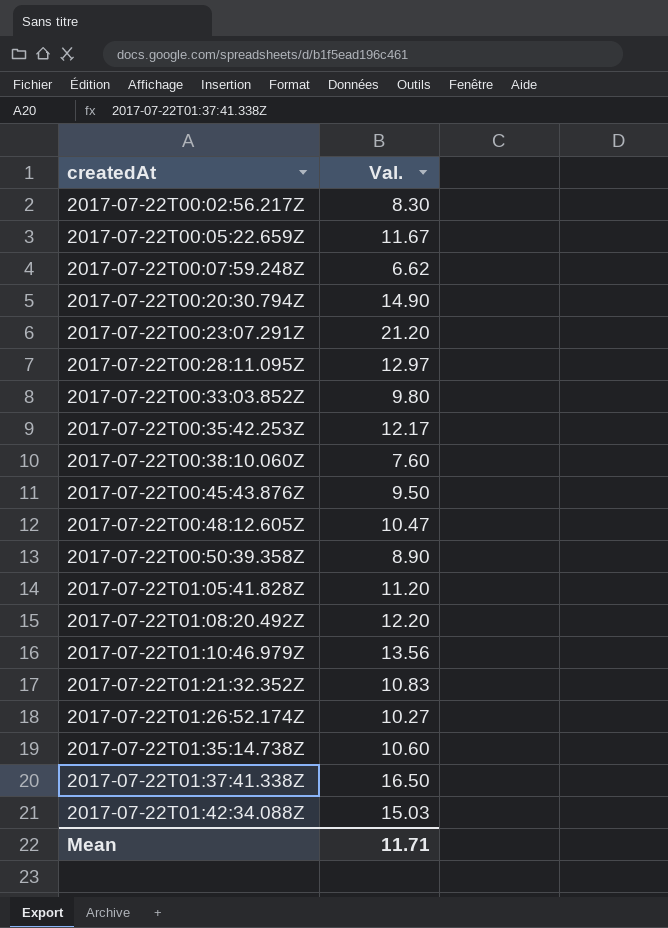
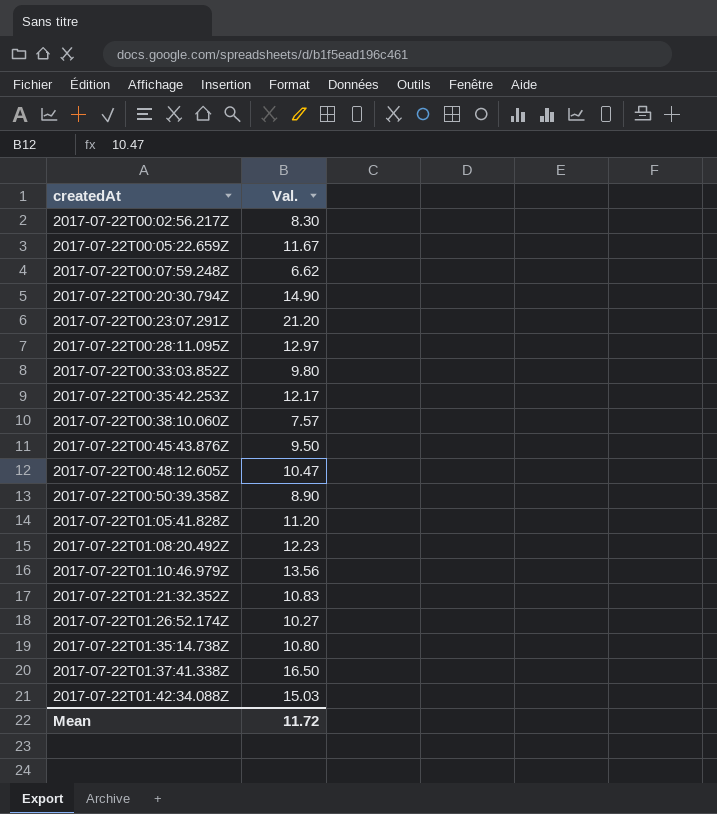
2017-07-22T00:38:10.060Z | Val.: 7.60 -> 7.57
2017-07-22T01:08:20.492Z | Val.: 12.20 -> 12.23
2017-07-22T01:35:14.738Z | Val.: 10.60 -> 10.80
Mean | Val.: 11.71 -> 11.72

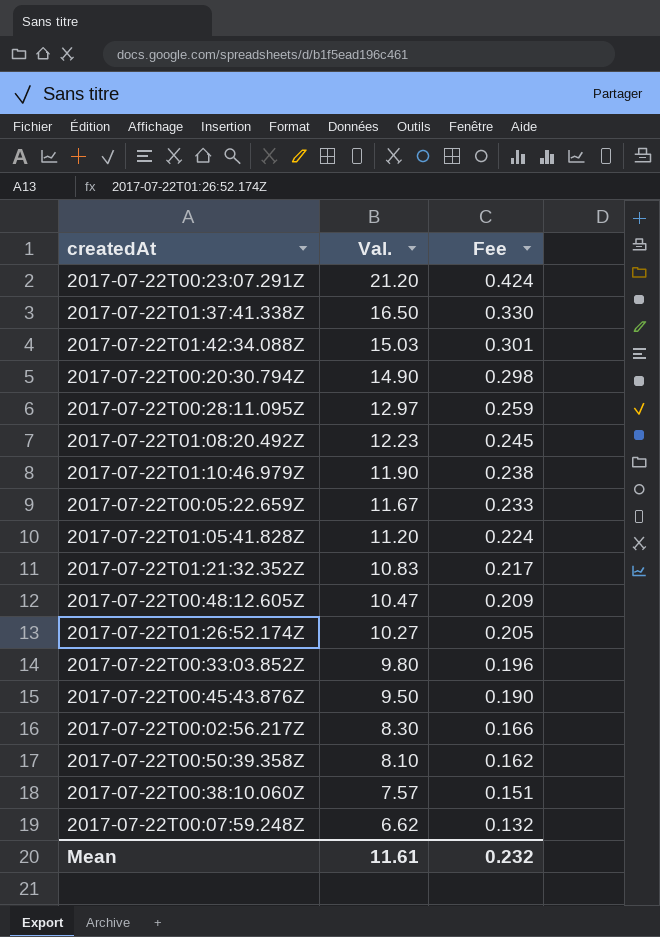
row order: createdAt ascending -> Val. descending
column Fee | formula: none -> [Val.] * 0.02
row 2017-07-22T00:35:42.253Z: 12.17 -> none
row 2017-07-22T01:35:14.738Z: 10.80 -> none
2017-07-22T01:10:46.979Z | Val.: 13.56 -> 11.90
2017-07-22T00:50:39.358Z | Val.: 8.90 -> 8.10
Mean | Val.: 11.72 -> 11.61

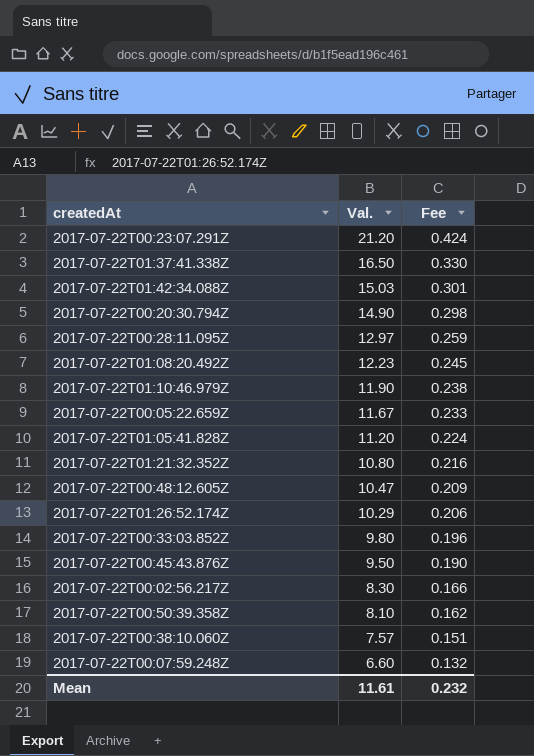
2017-07-22T01:21:32.352Z | Val.: 10.83 -> 10.80
2017-07-22T01:21:32.352Z | Fee: 0.217 -> 0.216
2017-07-22T01:26:52.174Z | Val.: 10.27 -> 10.29
2017-07-22T01:26:52.174Z | Fee: 0.205 -> 0.206
2017-07-22T00:07:59.248Z | Val.: 6.62 -> 6.60

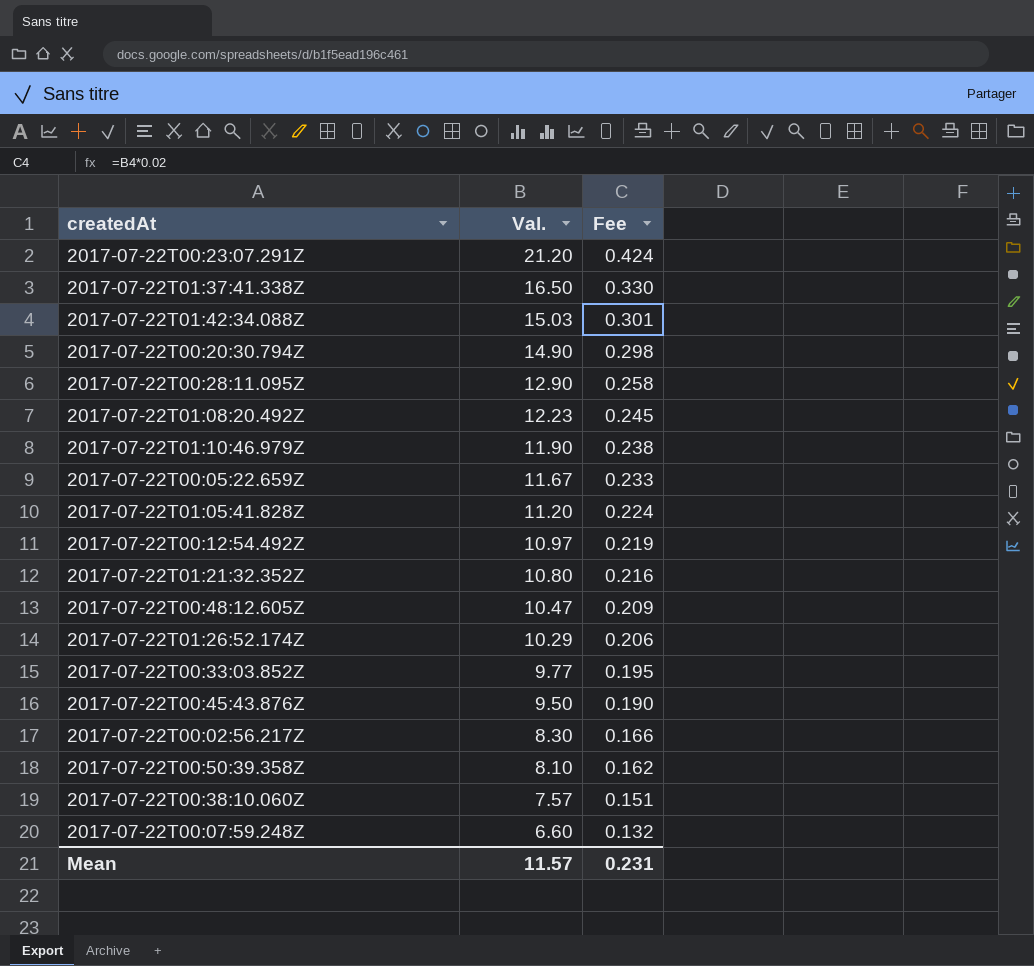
2017-07-22T00:28:11.095Z | Val.: 12.97 -> 12.90
2017-07-22T00:28:11.095Z | Fee: 0.259 -> 0.258
row 2017-07-22T00:12:54.492Z: none -> 10.97 | 0.219
2017-07-22T00:33:03.852Z | Val.: 9.80 -> 9.77
2017-07-22T00:33:03.852Z | Fee: 0.196 -> 0.195
Mean | Val.: 11.61 -> 11.57
Mean | Fee: 0.232 -> 0.231

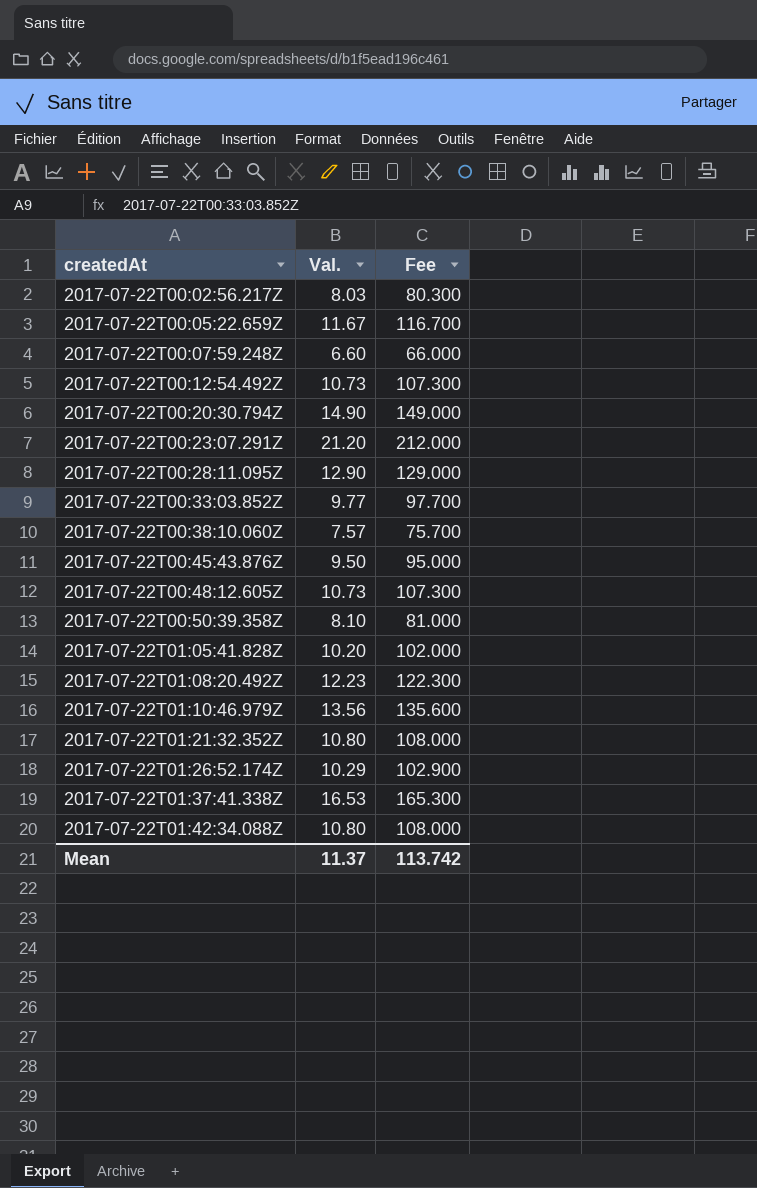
row order: Val. descending -> createdAt ascending
column Fee | formula: [Val.] * 0.02 -> [Val.] * 10
2017-07-22T00:02:56.217Z | Val.: 8.30 -> 8.03
2017-07-22T00:12:54.492Z | Val.: 10.97 -> 10.73
2017-07-22T00:48:12.605Z | Val.: 10.47 -> 10.73
2017-07-22T01:05:41.828Z | Val.: 11.20 -> 10.20
2017-07-22T01:10:46.979Z | Val.: 11.90 -> 13.56
2017-07-22T01:37:41.338Z | Val.: 16.50 -> 16.53
2017-07-22T01:42:34.088Z | Val.: 15.03 -> 10.80
Mean | Val.: 11.57 -> 11.37
Mean | Fee: 0.231 -> 113.742

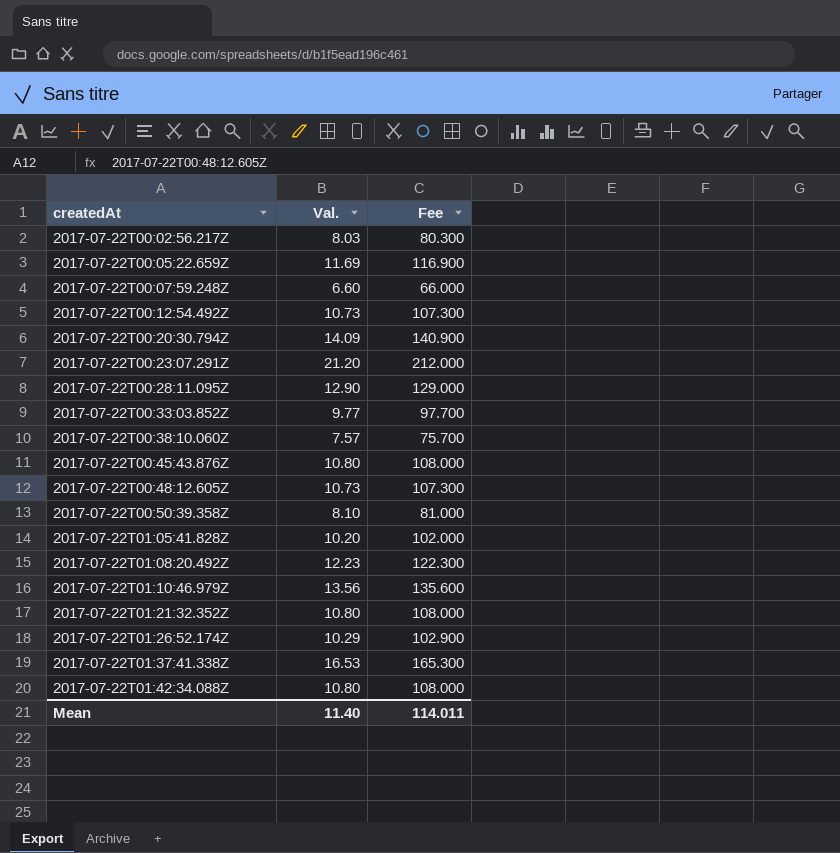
2017-07-22T00:05:22.659Z | Val.: 11.67 -> 11.69
2017-07-22T00:05:22.659Z | Fee: 116.700 -> 116.900
2017-07-22T00:20:30.794Z | Val.: 14.90 -> 14.09
2017-07-22T00:20:30.794Z | Fee: 149.000 -> 140.900
2017-07-22T00:45:43.876Z | Val.: 9.50 -> 10.80
2017-07-22T00:45:43.876Z | Fee: 95.000 -> 108.000
Mean | Val.: 11.37 -> 11.40
Mean | Fee: 113.742 -> 114.011

